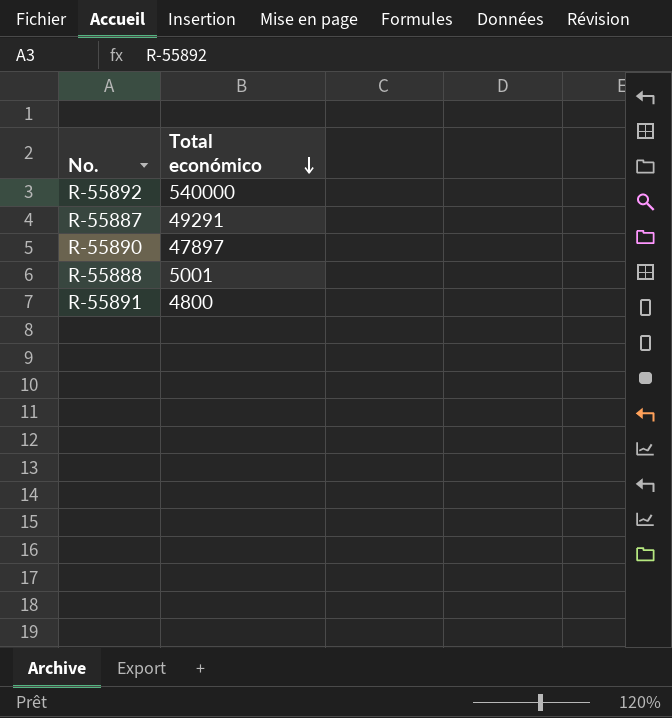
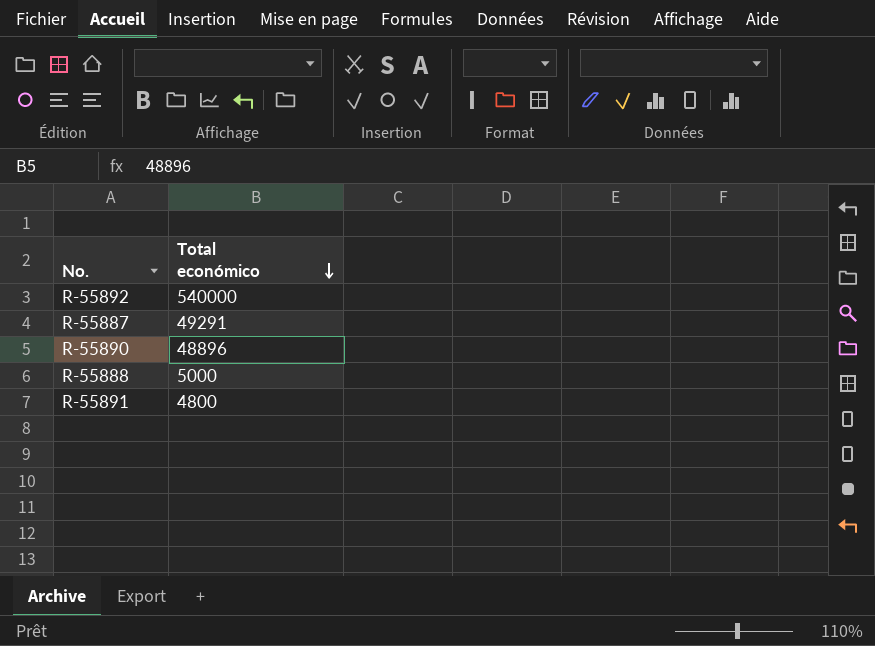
R-55890 | Total económico: 47897 -> 48896
R-55888 | Total económico: 5001 -> 5000

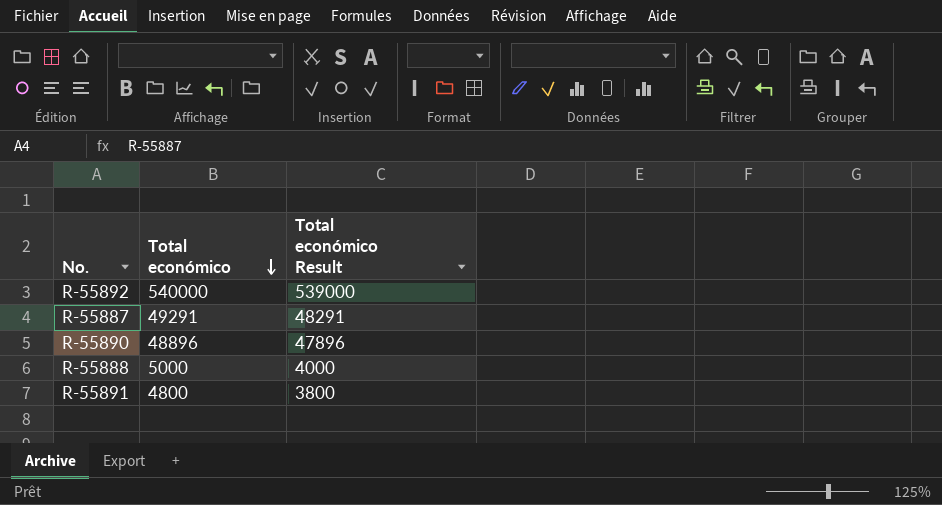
column Total económico Result | formula: none -> [Total económico] - 1000

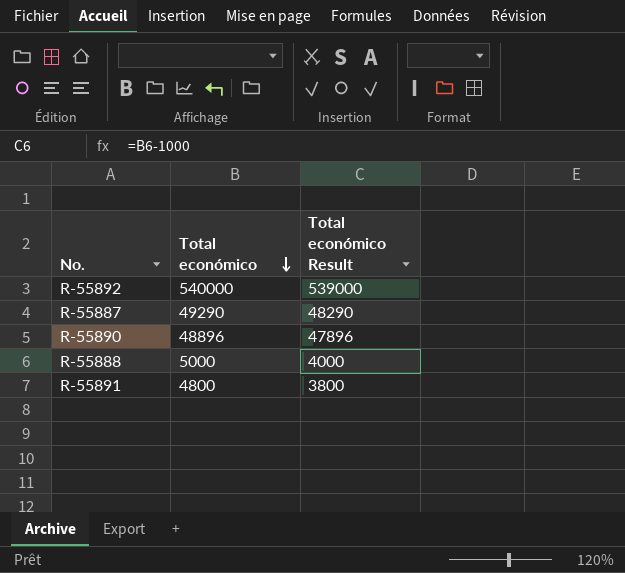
R-55887 | Total económico: 49291 -> 49290
R-55887 | Total económico Result: 48291 -> 48290

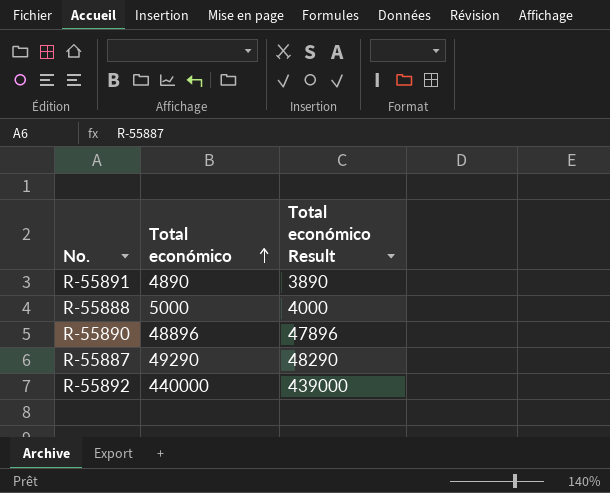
row order: Total económico descending -> Total económico ascending
R-55891 | Total económico: 4800 -> 4890
R-55891 | Total económico Result: 3800 -> 3890
R-55892 | Total económico: 540000 -> 440000
R-55892 | Total económico Result: 539000 -> 439000

